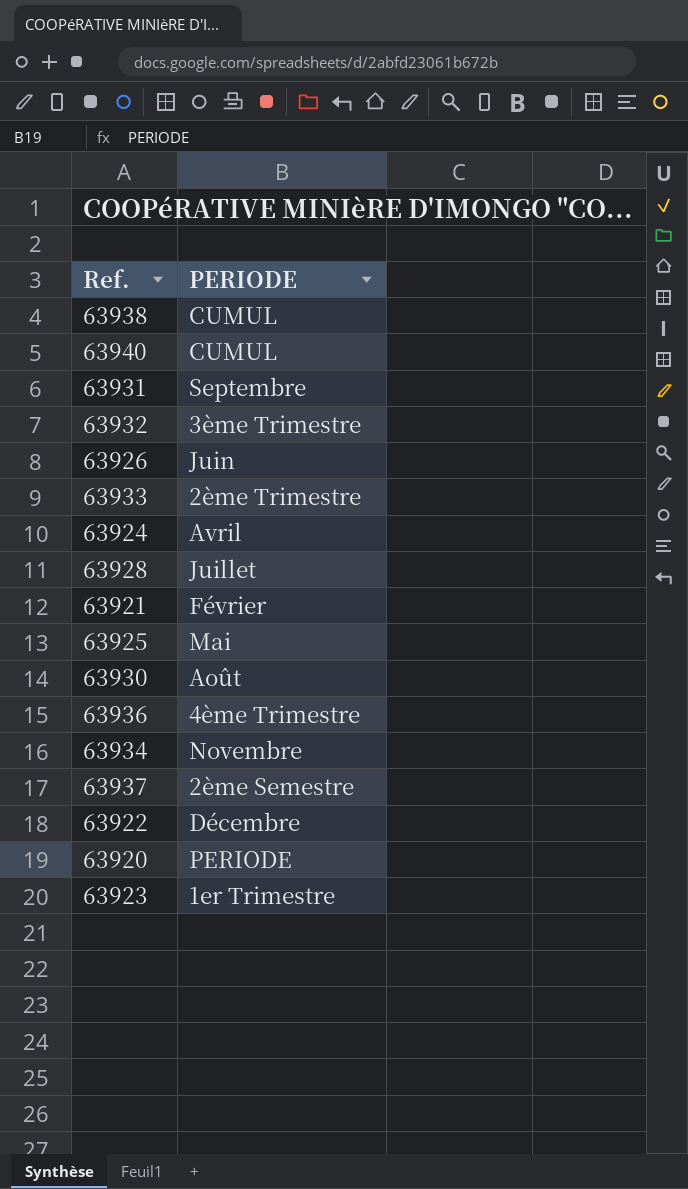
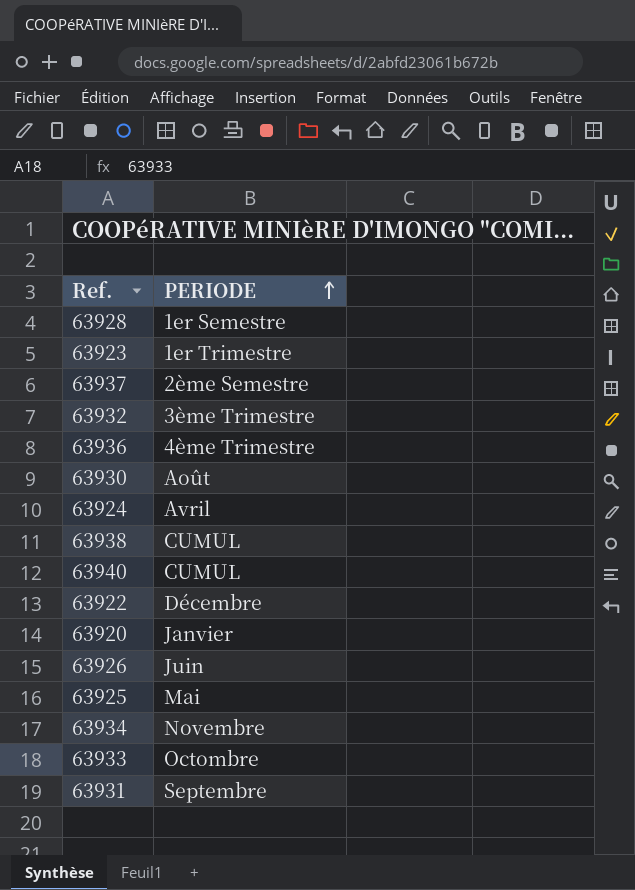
row order: none -> PERIODE ascending
row 63921: Février -> none
63928 | PERIODE: Juillet -> 1er Semestre
63920 | PERIODE: PERIODE -> Janvier
63933 | PERIODE: 2ème Trimestre -> Octombre

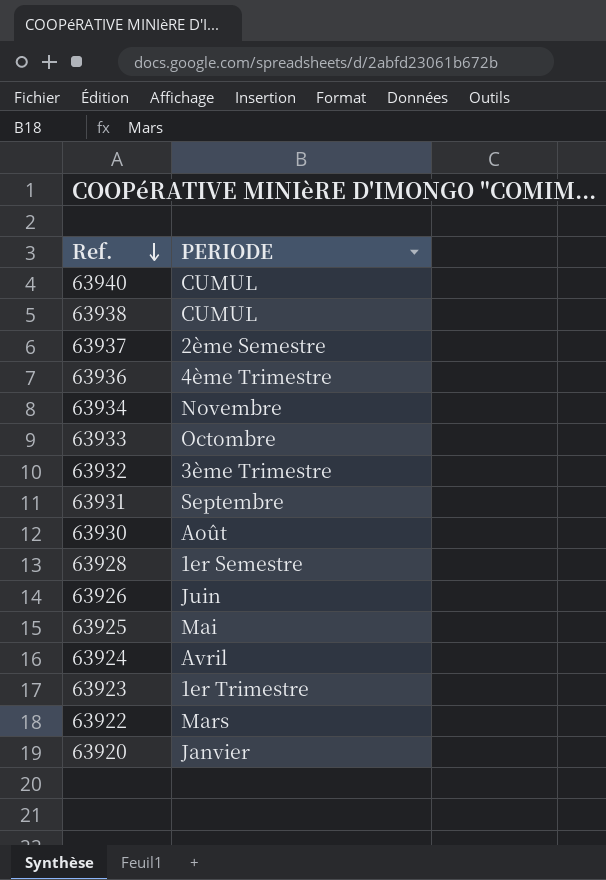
row order: PERIODE ascending -> Ref. descending
63922 | PERIODE: Décembre -> Mars

